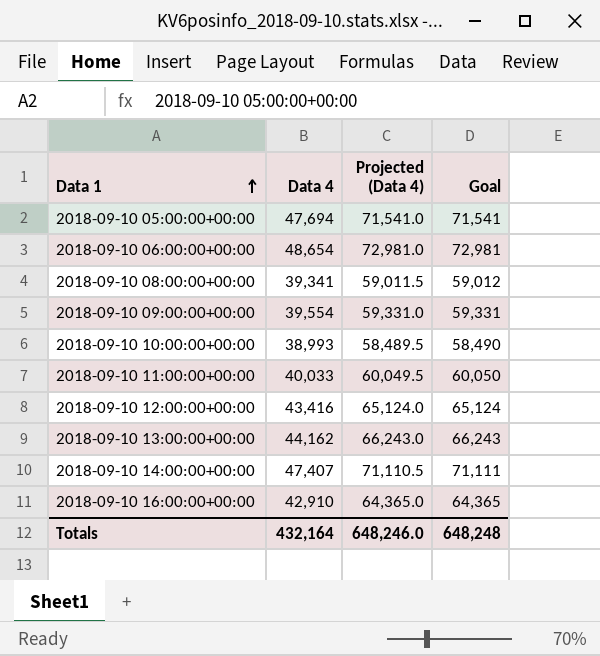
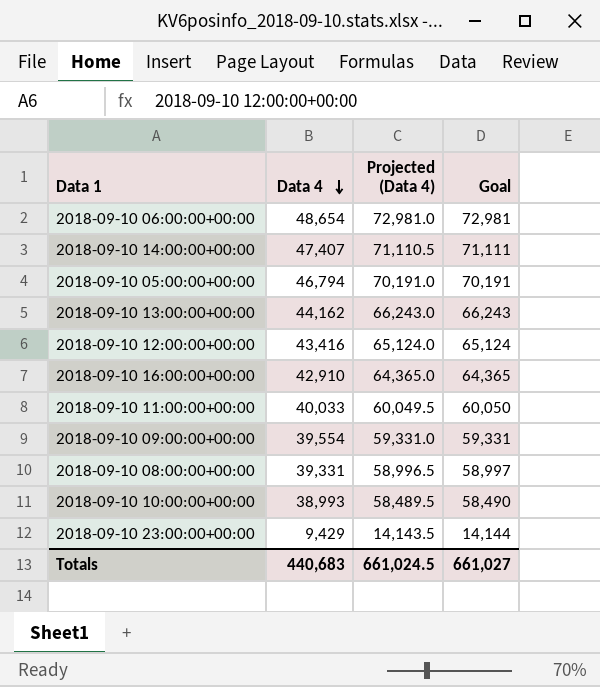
row order: Data 1 ascending -> Data 4 descending
2018-09-10 05:00:00+00:00 | Data 4: 47,694 -> 46,794
2018-09-10 05:00:00+00:00 | Projected (Data 4): 71,541.0 -> 70,191.0
2018-09-10 05:00:00+00:00 | Goal: 71,541 -> 70,191
2018-09-10 08:00:00+00:00 | Data 4: 39,341 -> 39,331
2018-09-10 08:00:00+00:00 | Projected (Data 4): 59,011.5 -> 58,996.5
2018-09-10 08:00:00+00:00 | Goal: 59,012 -> 58,997
row 2018-09-10 23:00:00+00:00: none -> 9,429 | 14,143.5 | 14,144
Totals | Data 4: 432,164 -> 440,683
Totals | Projected (Data 4): 648,246.0 -> 661,024.5
Totals | Goal: 648,248 -> 661,027

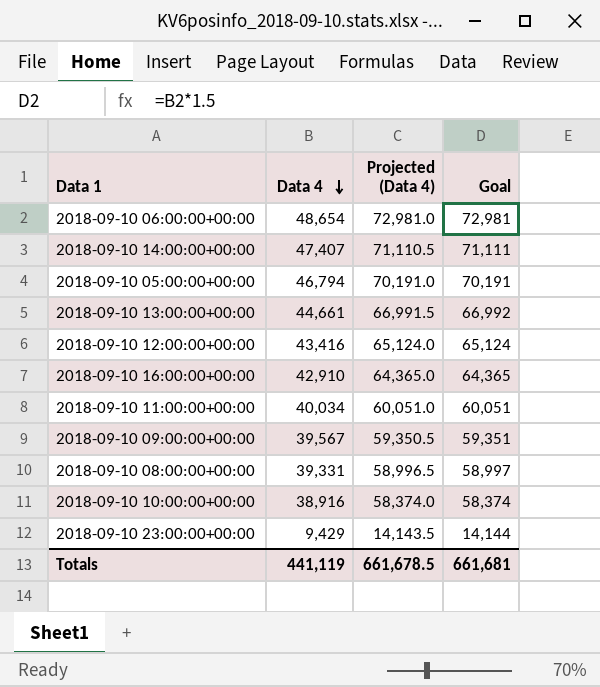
2018-09-10 13:00:00+00:00 | Data 4: 44,162 -> 44,661
2018-09-10 13:00:00+00:00 | Projected (Data 4): 66,243.0 -> 66,991.5
2018-09-10 13:00:00+00:00 | Goal: 66,243 -> 66,992
2018-09-10 11:00:00+00:00 | Data 4: 40,033 -> 40,034
2018-09-10 11:00:00+00:00 | Projected (Data 4): 60,049.5 -> 60,051.0
2018-09-10 11:00:00+00:00 | Goal: 60,050 -> 60,051
2018-09-10 09:00:00+00:00 | Data 4: 39,554 -> 39,567
2018-09-10 09:00:00+00:00 | Projected (Data 4): 59,331.0 -> 59,350.5
2018-09-10 09:00:00+00:00 | Goal: 59,331 -> 59,351
2018-09-10 10:00:00+00:00 | Data 4: 38,993 -> 38,916
2018-09-10 10:00:00+00:00 | Projected (Data 4): 58,489.5 -> 58,374.0
2018-09-10 10:00:00+00:00 | Goal: 58,490 -> 58,374
Totals | Data 4: 440,683 -> 441,119
Totals | Projected (Data 4): 661,024.5 -> 661,678.5
Totals | Goal: 661,027 -> 661,681

